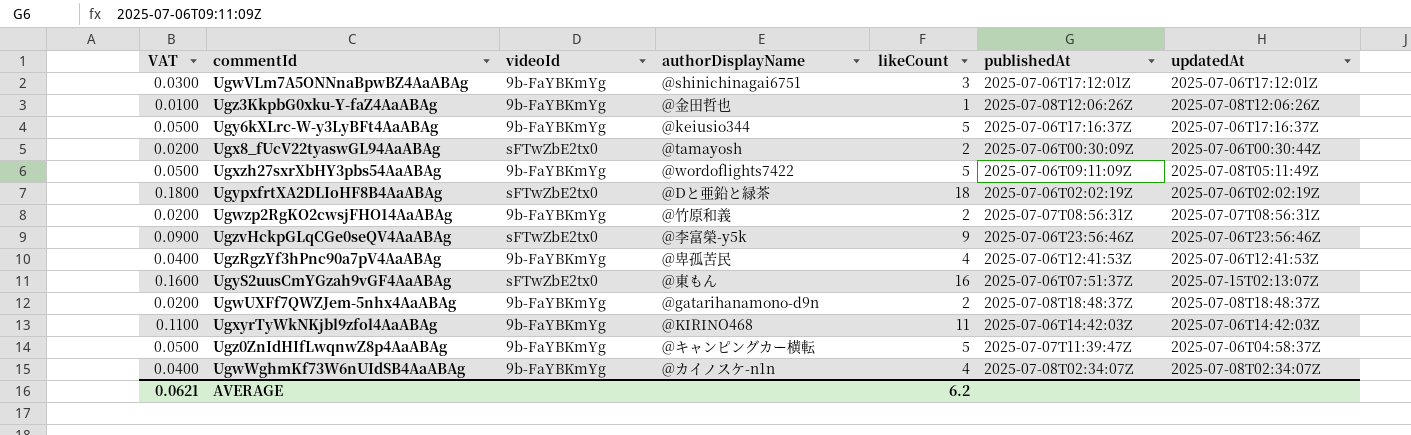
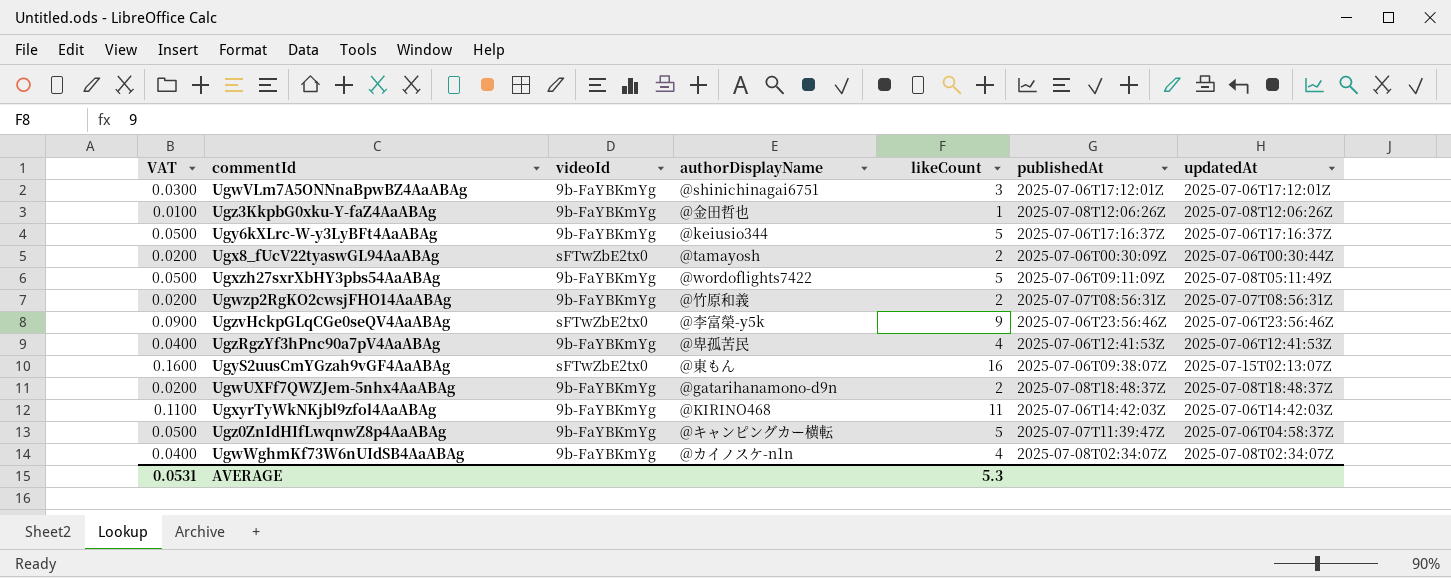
row UgypxfrtXA2DLIoHF8B4AaABAg: 0.1800 | sFTwZbE2tx0 | @Dと亜鉛と緑茶 | 18 | 2025-07-06T02:02:19Z | 2025-07-06T02:02:19Z -> none
UgyS2uusCmYGzah9vGF4AaABAg | publishedAt: 2025-07-06T07:51:37Z -> 2025-07-06T09:38:07Z
AVERAGE | VAT: 0.0621 -> 0.0531
AVERAGE | likeCount: 6.2 -> 5.3

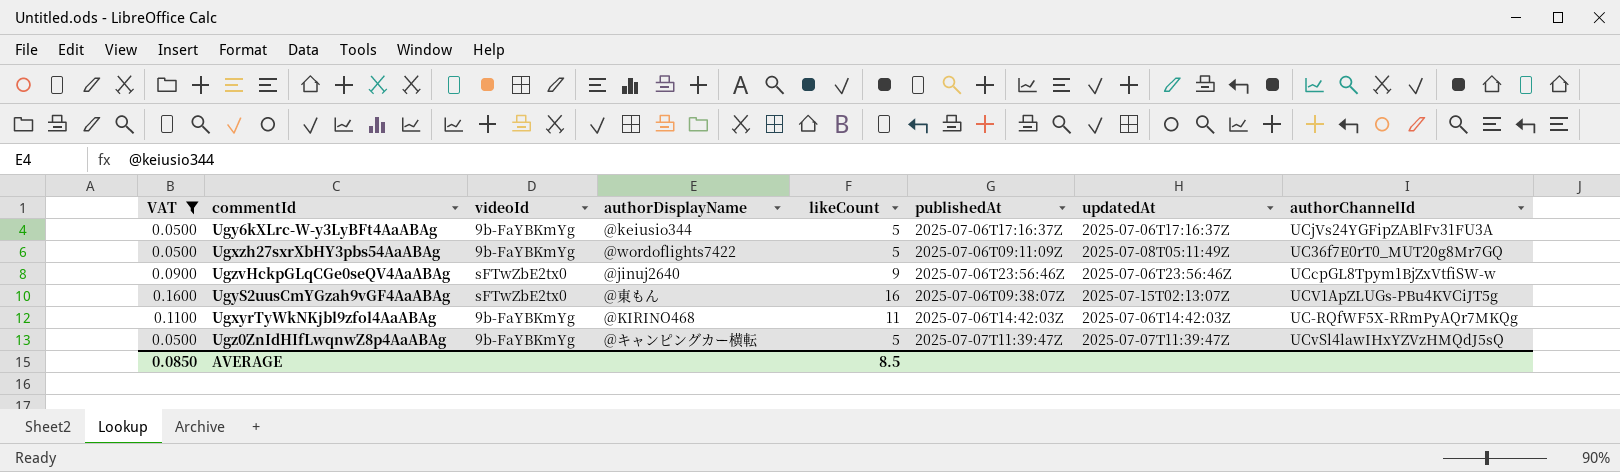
filter: none -> VAT >= 0.0500
column authorChannelId | position: none -> 8
UgzvHckpGLqCGe0seQV4AaABAg | authorDisplayName: @李富榮-y5k -> @jinuj2640
Ugz0ZnIdHIfLwqnwZ8p4AaABAg | updatedAt: 2025-07-06T04:58:37Z -> 2025-07-07T11:39:47Z
AVERAGE | VAT: 0.0531 -> 0.0850
AVERAGE | likeCount: 5.3 -> 8.5

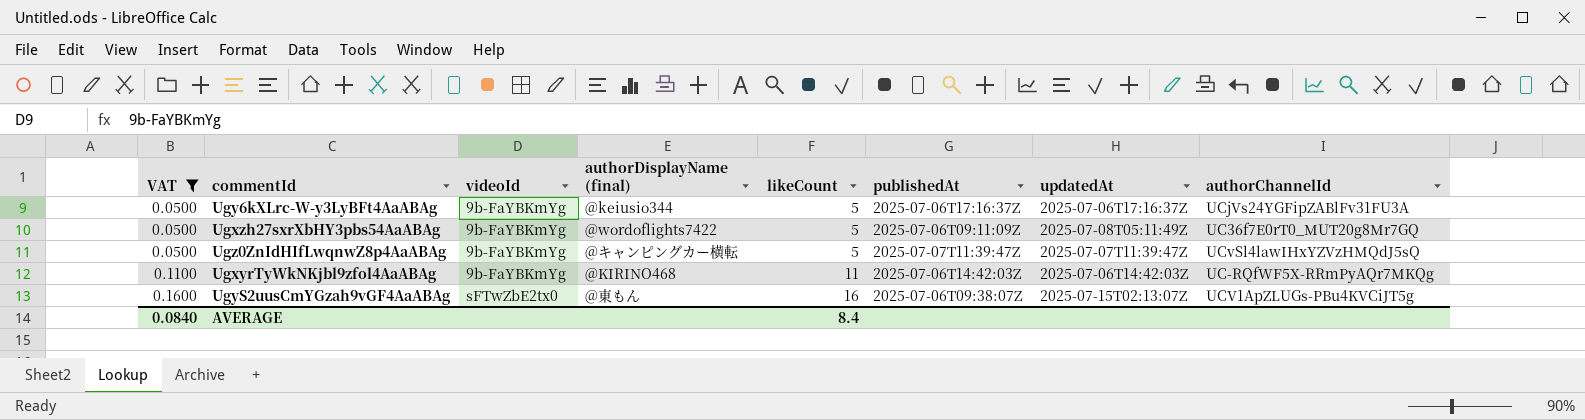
row order: none -> VAT ascending
column name: authorDisplayName -> authorDisplayName (final)
row UgzvHckpGLqCGe0seQV4AaABAg: 0.0900 | sFTwZbE2tx0 | @jinuj2640 | 9 | 2025-07-06T23:56:46Z | 2025-07-06T23:56:46Z | UCcpGL8Tpym1BjZxVtfiSW-w -> none
AVERAGE | VAT: 0.0850 -> 0.0840
AVERAGE | likeCount: 8.5 -> 8.4

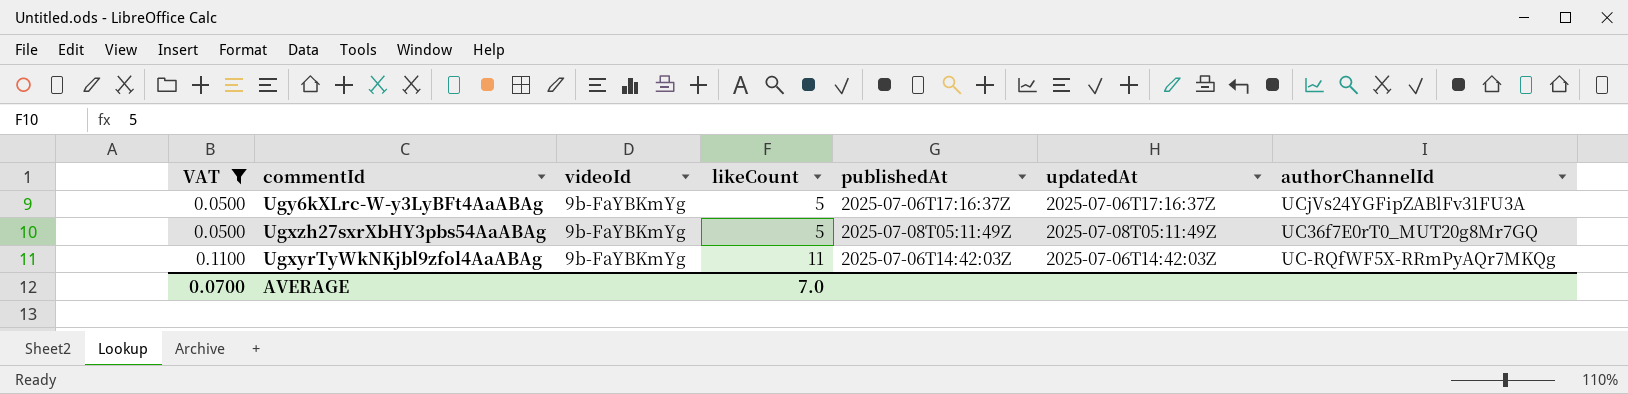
column authorDisplayName (final) | position: 4 -> none
row Ugz0ZnIdHIfLwqnwZ8p4AaABAg: 0.0500 | 9b-FaYBKmYg | @キャンピングカー横転 | 5 | 2025-07-07T11:39:47Z | 2025-07-07T11:39:47Z | UCvSl4lawIHxYZVzHMQdJ5sQ -> none
row UgyS2uusCmYGzah9vGF4AaABAg: 0.1600 | sFTwZbE2tx0 | @東もん | 16 | 2025-07-06T09:38:07Z | 2025-07-15T02:13:07Z | UCV1ApZLUGs-PBu4KVCiJT5g -> none
Ugxzh27sxrXbHY3pbs54AaABAg | publishedAt: 2025-07-06T09:11:09Z -> 2025-07-08T05:11:49Z
AVERAGE | VAT: 0.0840 -> 0.0700
AVERAGE | likeCount: 8.4 -> 7.0

